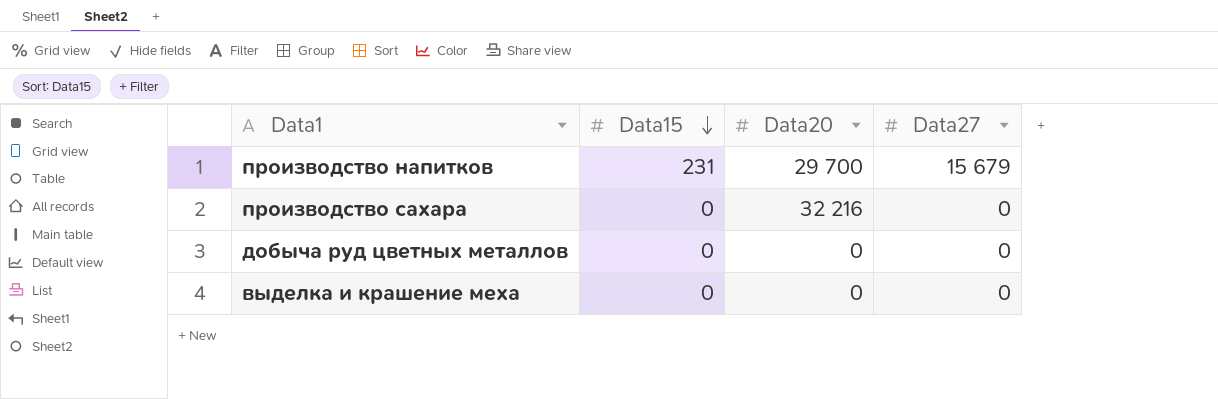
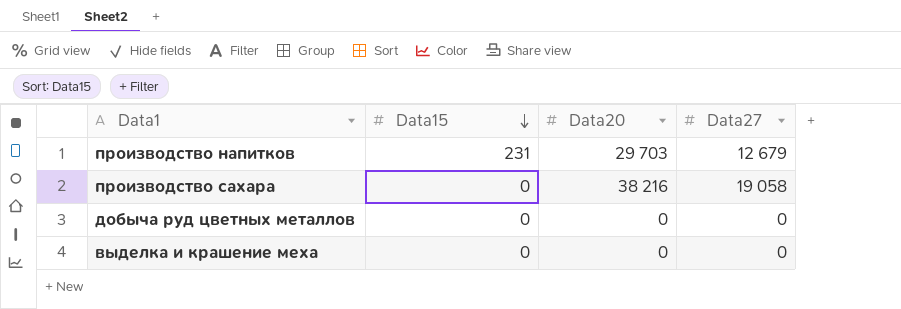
производство напитков | Data20: 29 700 -> 29 703
производство напитков | Data27: 15 679 -> 12 679
производство сахара | Data20: 32 216 -> 38 216
производство сахара | Data27: 0 -> 19 058

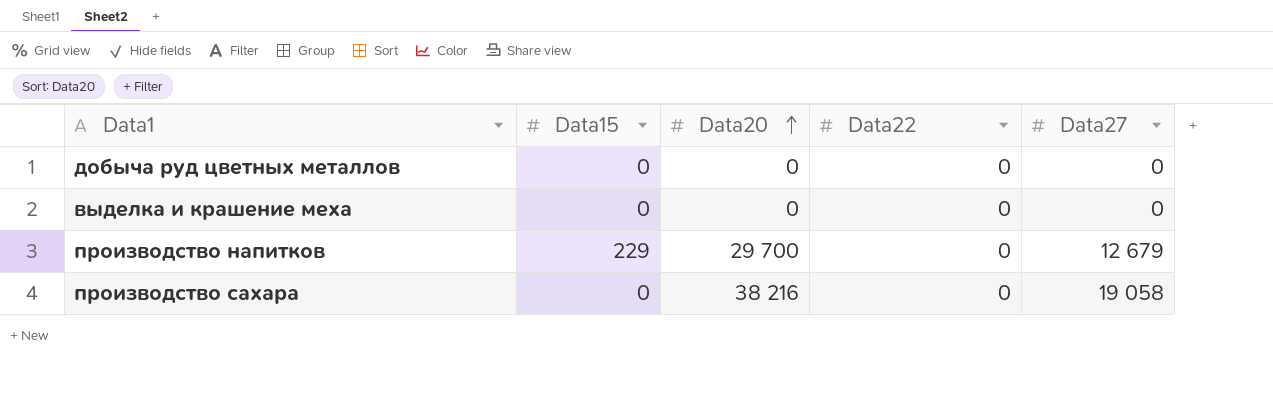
row order: Data15 descending -> Data20 ascending
column Data22 | position: none -> 4
производство напитков | Data15: 231 -> 229
производство напитков | Data20: 29 703 -> 29 700

